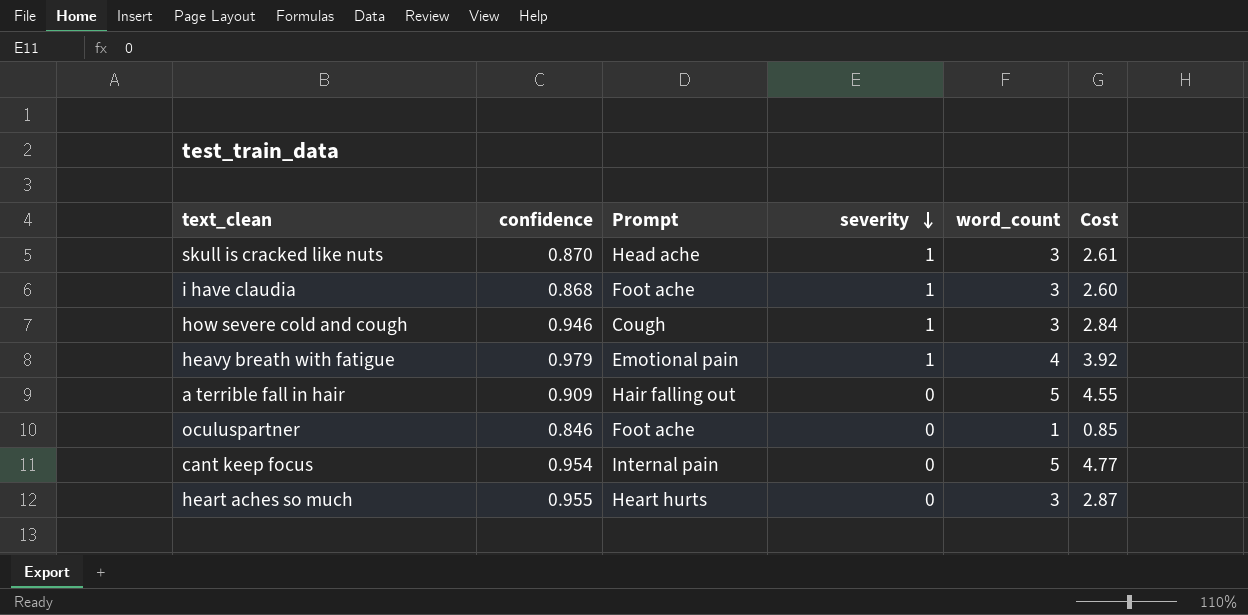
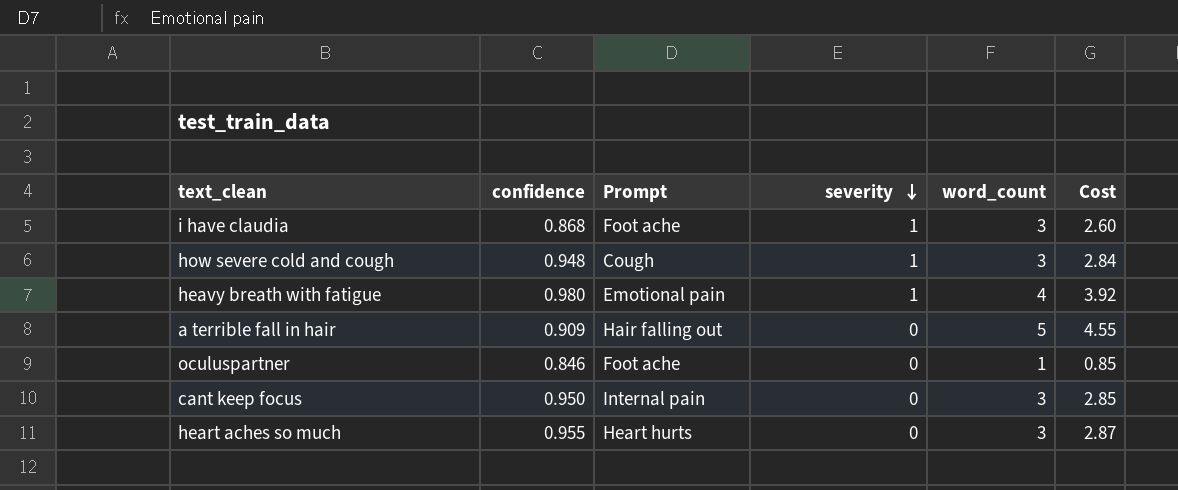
row skull is cracked like nuts: 0.870 | Head ache | 1 | 3 | 2.61 -> none
how severe cold and cough | confidence: 0.946 -> 0.948
heavy breath with fatigue | confidence: 0.979 -> 0.980
cant keep focus | confidence: 0.954 -> 0.950
cant keep focus | word_count: 5 -> 3
cant keep focus | Cost: 4.77 -> 2.85

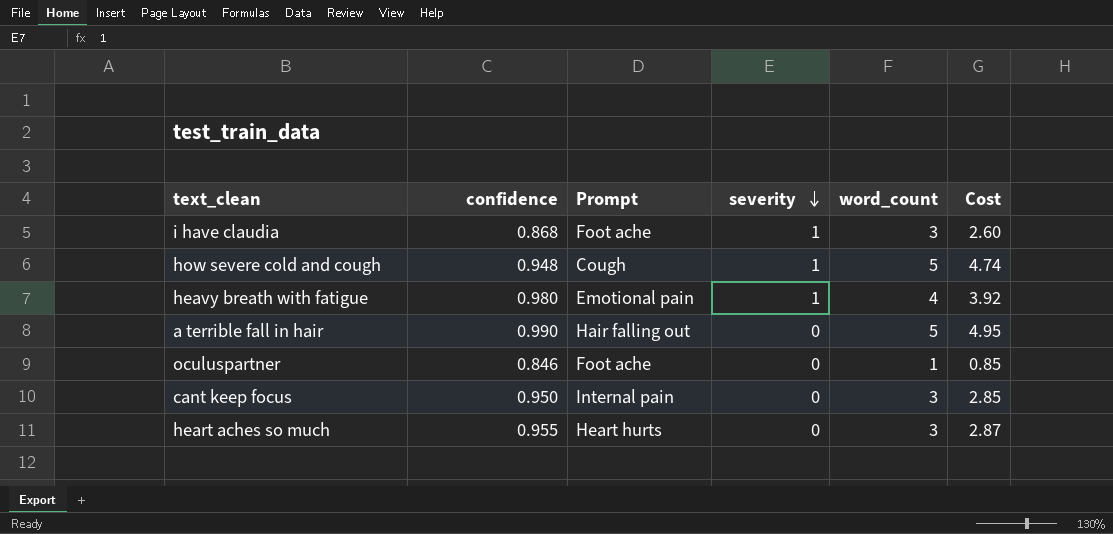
how severe cold and cough | word_count: 3 -> 5
how severe cold and cough | Cost: 2.84 -> 4.74
a terrible fall in hair | confidence: 0.909 -> 0.990
a terrible fall in hair | Cost: 4.55 -> 4.95

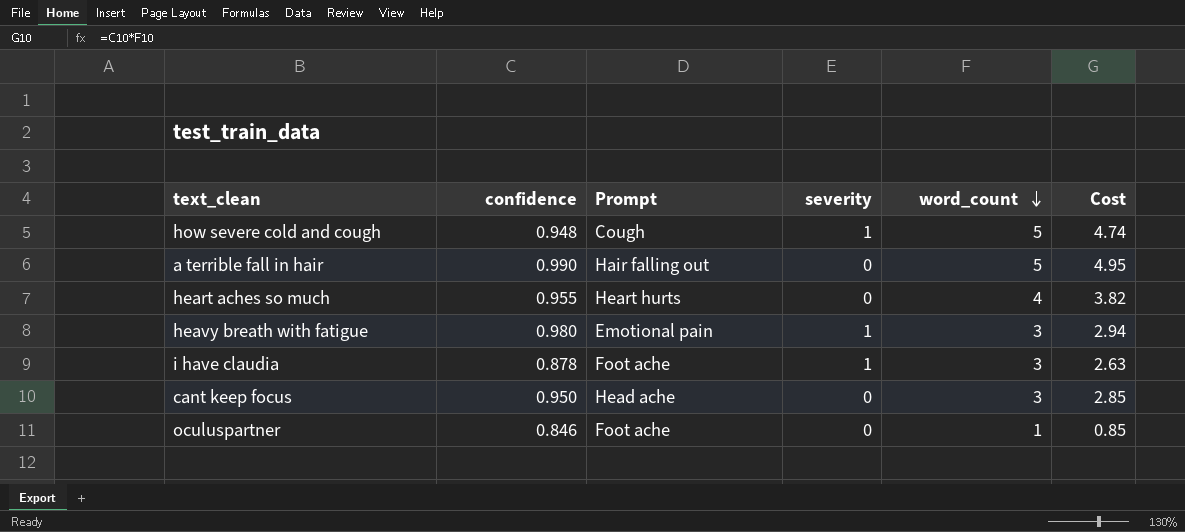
row order: severity descending -> word_count descending
heart aches so much | word_count: 3 -> 4
heart aches so much | Cost: 2.87 -> 3.82
heavy breath with fatigue | word_count: 4 -> 3
heavy breath with fatigue | Cost: 3.92 -> 2.94
i have claudia | confidence: 0.868 -> 0.878
i have claudia | Cost: 2.60 -> 2.63
cant keep focus | Prompt: Internal pain -> Head ache

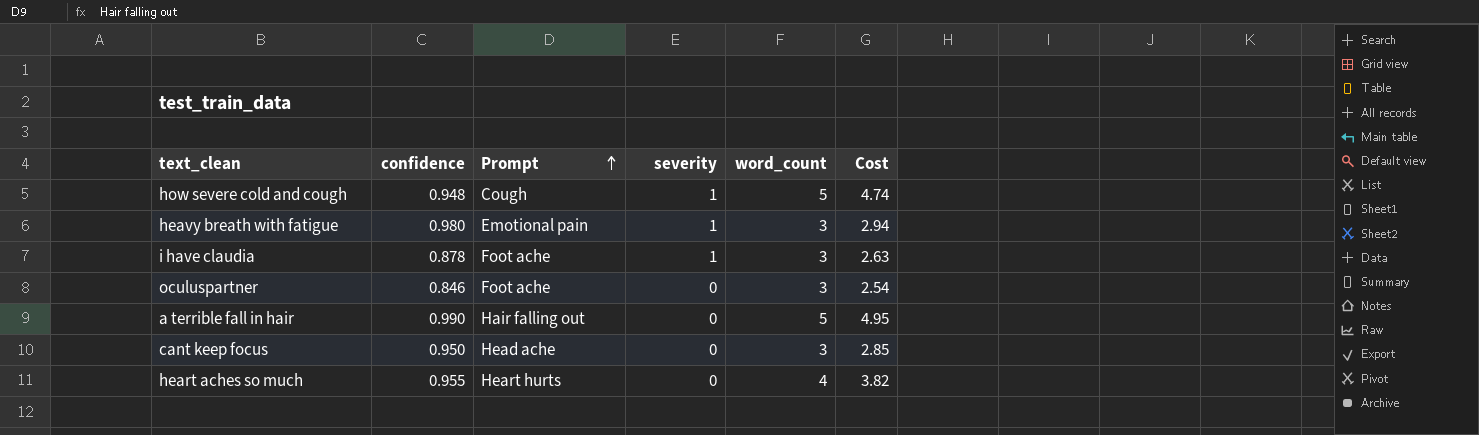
row order: word_count descending -> Prompt ascending
oculuspartner | word_count: 1 -> 3
oculuspartner | Cost: 0.85 -> 2.54

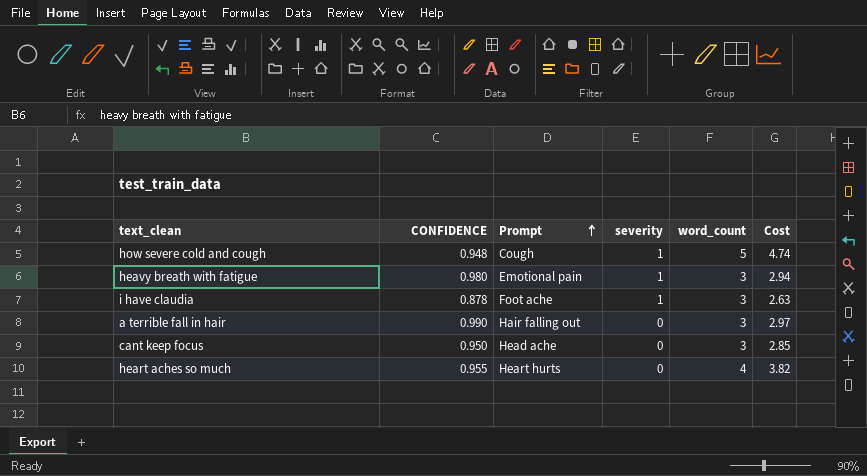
column name: confidence -> CONFIDENCE
row oculuspartner: 0.846 | Foot ache | 0 | 3 | 2.54 -> none
a terrible fall in hair | word_count: 5 -> 3
a terrible fall in hair | Cost: 4.95 -> 2.97

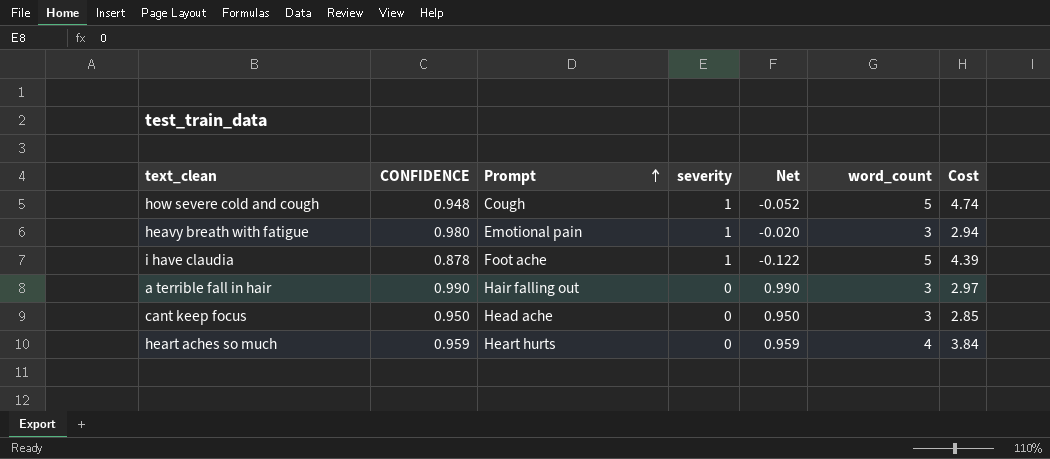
column Net | formula: none -> [CONFIDENCE] - [severity]
i have claudia | word_count: 3 -> 5
i have claudia | Cost: 2.63 -> 4.39
heart aches so much | CONFIDENCE: 0.955 -> 0.959
heart aches so much | Cost: 3.82 -> 3.84

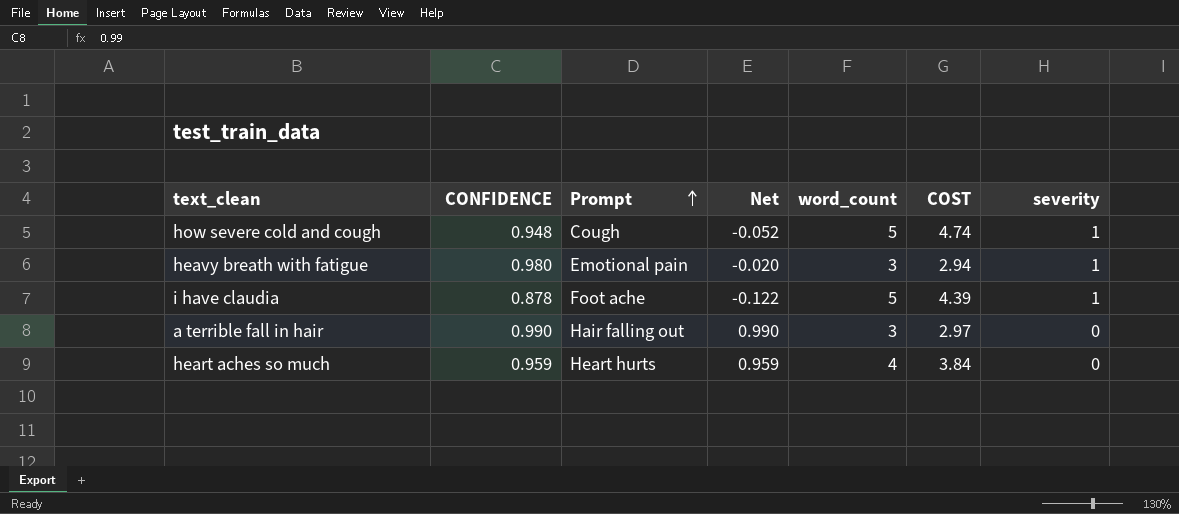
column name: Cost -> COST
column severity | position: 4 -> 7
row cant keep focus: 0.950 | Head ache | 0 | 0.950 | 3 | 2.85 -> none

